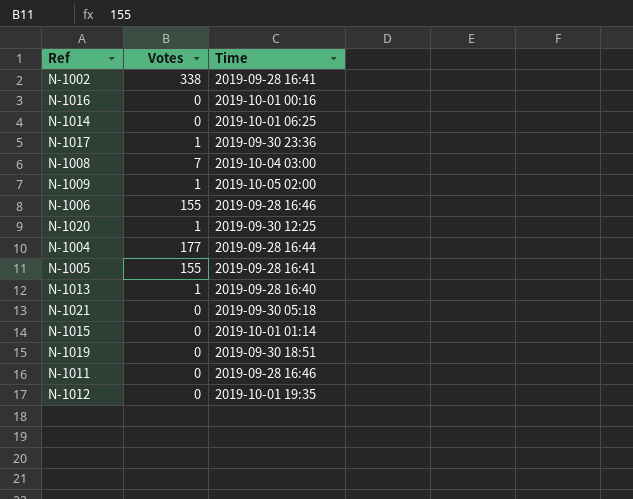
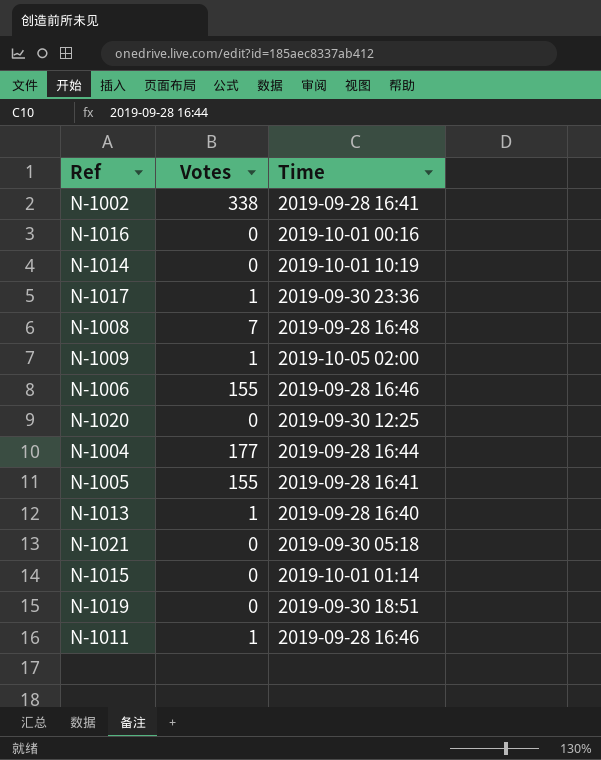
row N-1012: 0 | 2019-10-01 19:35 -> none
N-1014 | Time: 2019-10-01 06:25 -> 2019-10-01 10:19
N-1008 | Time: 2019-10-04 03:00 -> 2019-09-28 16:48
N-1020 | Votes: 1 -> 0
N-1011 | Votes: 0 -> 1

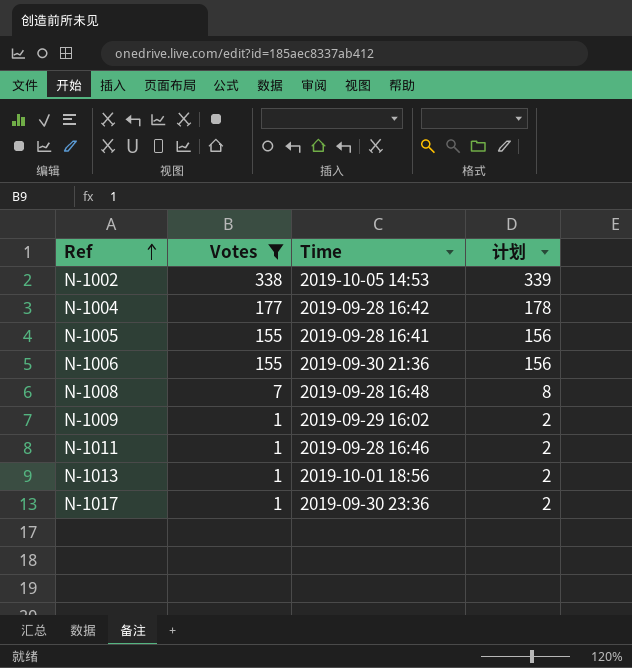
filter: none -> Votes != 0
row order: none -> Ref ascending
column 计划 | formula: none -> [Votes] + 1
N-1002 | Time: 2019-09-28 16:41 -> 2019-10-05 14:53
N-1004 | Time: 2019-09-28 16:44 -> 2019-09-28 16:42
N-1006 | Time: 2019-09-28 16:46 -> 2019-09-30 21:36
N-1009 | Time: 2019-10-05 02:00 -> 2019-09-29 16:02
N-1013 | Time: 2019-09-28 16:40 -> 2019-10-01 18:56

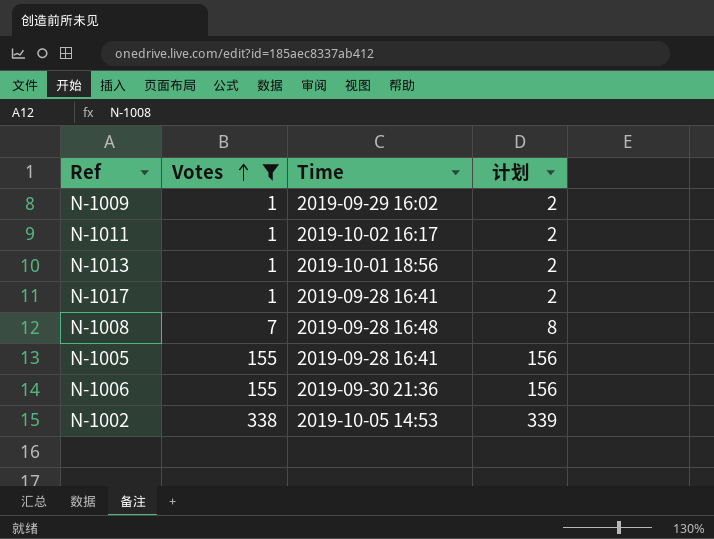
row order: Ref ascending -> Votes ascending
row N-1004: 177 | 2019-09-28 16:42 | 178 -> none
N-1011 | Time: 2019-09-28 16:46 -> 2019-10-02 16:17
N-1017 | Time: 2019-09-30 23:36 -> 2019-09-28 16:41

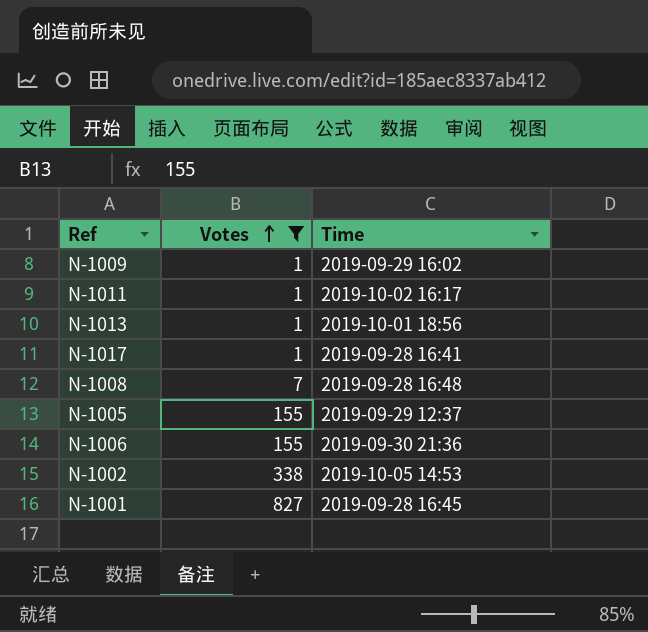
column 计划 | formula: [Votes] + 1 -> none
N-1005 | Time: 2019-09-28 16:41 -> 2019-09-29 12:37
row N-1001: none -> 827 | 2019-09-28 16:45

